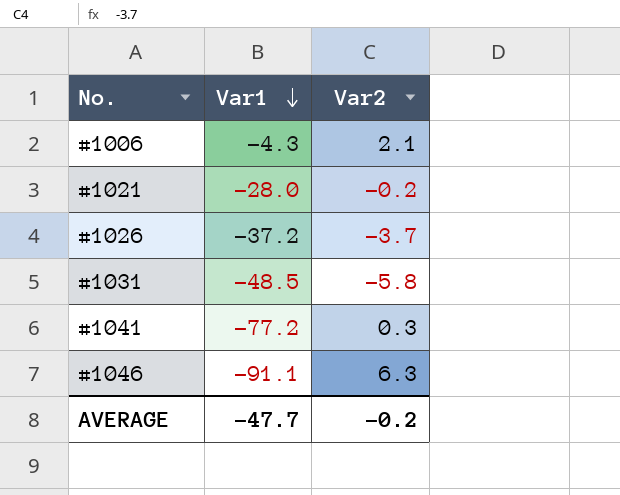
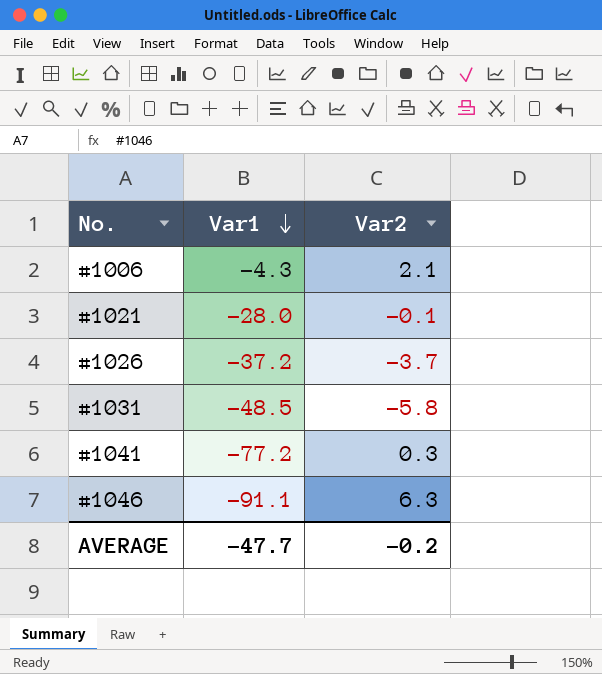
#1021 | Var2: -0.2 -> -0.1

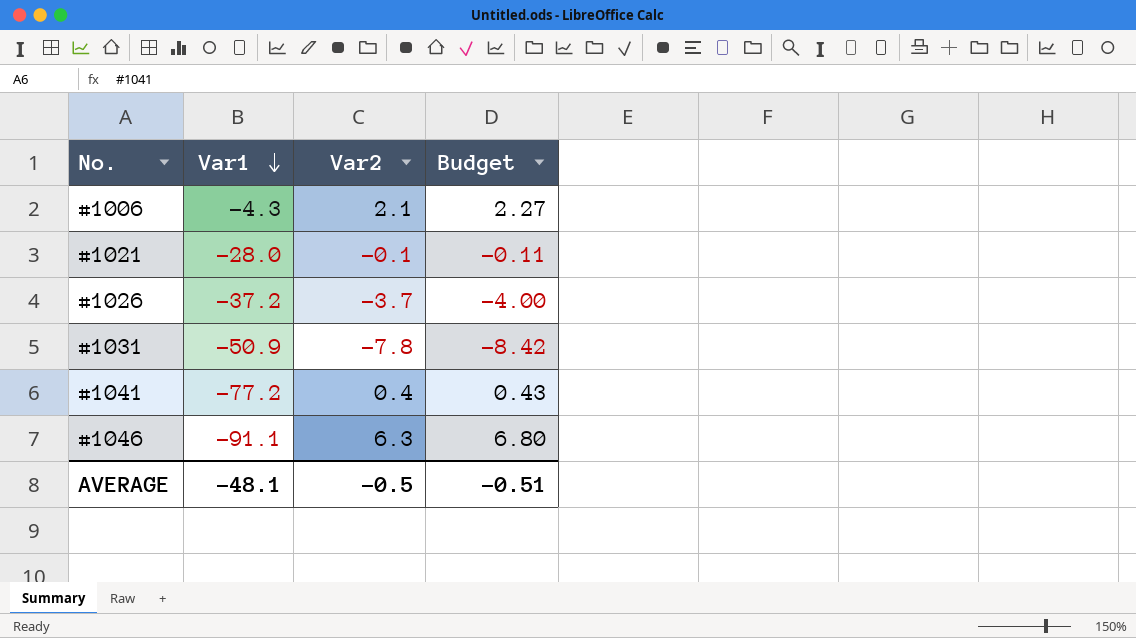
column Budget | formula: none -> [Var2] * 1.08
#1031 | Var1: -48.5 -> -50.9
#1031 | Var2: -5.8 -> -7.8
#1041 | Var2: 0.3 -> 0.4
AVERAGE | Var1: -47.7 -> -48.1
AVERAGE | Var2: -0.2 -> -0.5

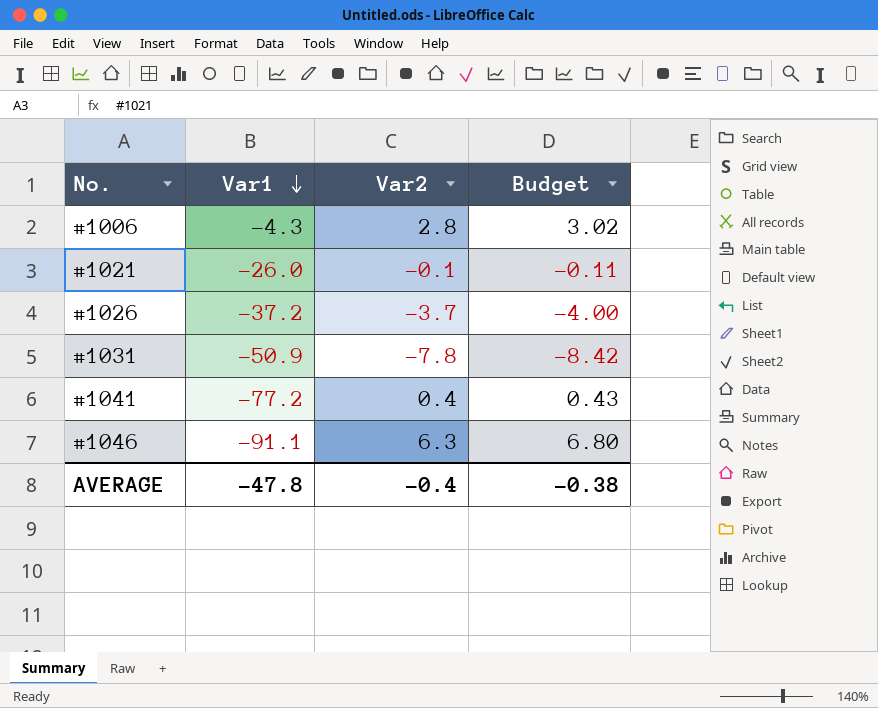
#1006 | Var2: 2.1 -> 2.8
#1006 | Budget: 2.27 -> 3.02
#1021 | Var1: -28.0 -> -26.0
AVERAGE | Var1: -48.1 -> -47.8
AVERAGE | Var2: -0.5 -> -0.4
AVERAGE | Budget: -0.51 -> -0.38

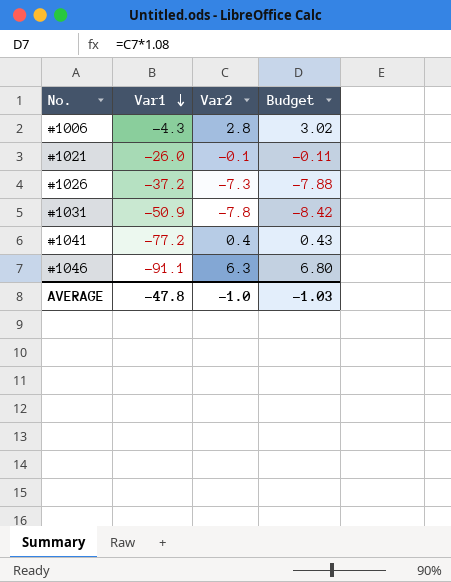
#1026 | Var2: -3.7 -> -7.3
#1026 | Budget: -4.00 -> -7.88
AVERAGE | Var2: -0.4 -> -1.0
AVERAGE | Budget: -0.38 -> -1.03

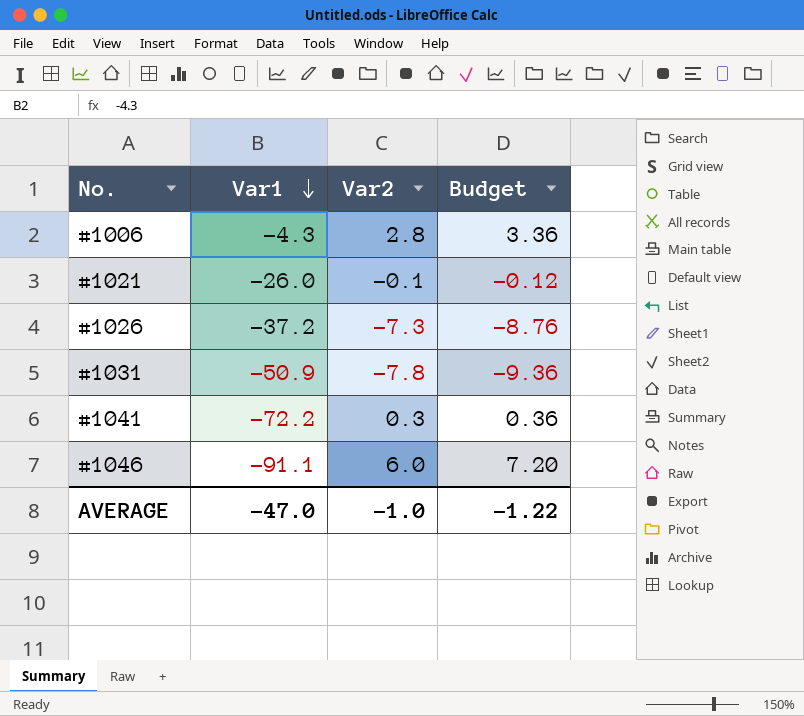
column Budget | formula: [Var2] * 1.08 -> [Var2] * 1.2
#1041 | Var1: -77.2 -> -72.2
#1041 | Var2: 0.4 -> 0.3
#1046 | Var2: 6.3 -> 6.0
AVERAGE | Var1: -47.8 -> -47.0
AVERAGE | Budget: -1.03 -> -1.22

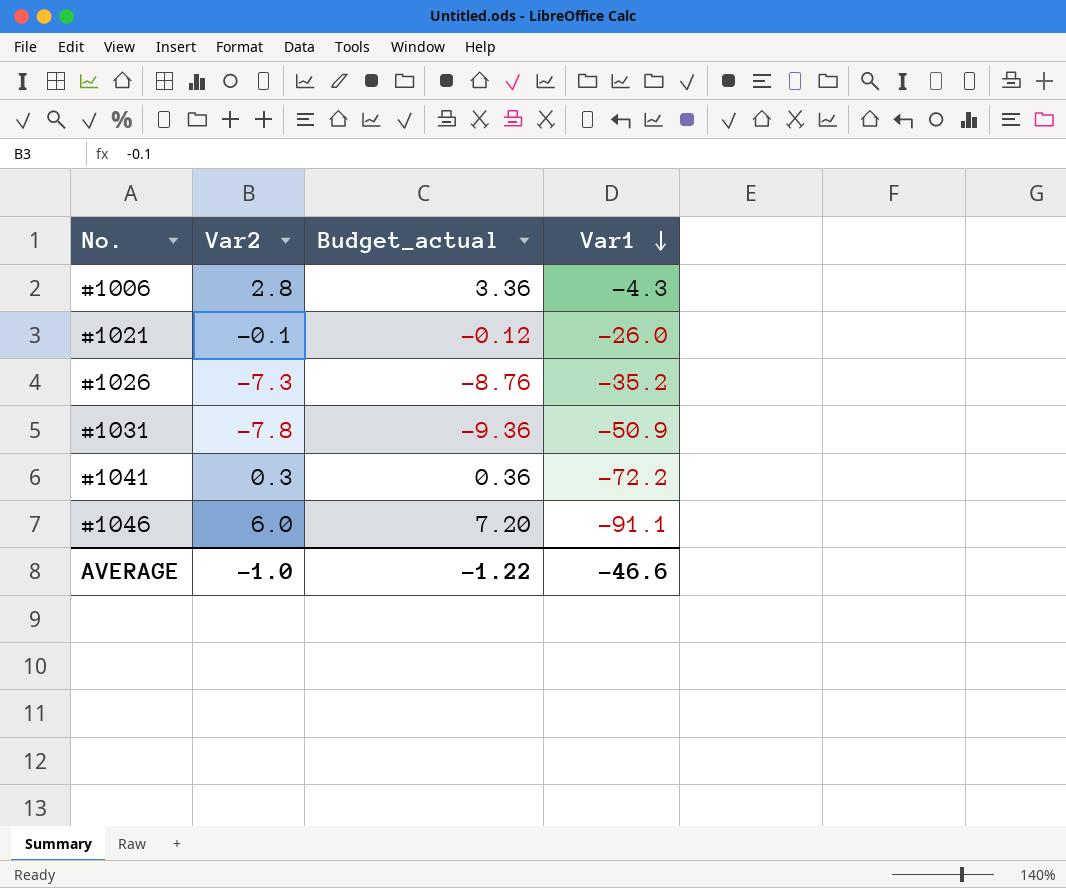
column name: Budget -> Budget_actual
column Var1 | position: 2 -> 4
#1026 | Var1: -37.2 -> -35.2
AVERAGE | Var1: -47.0 -> -46.6

